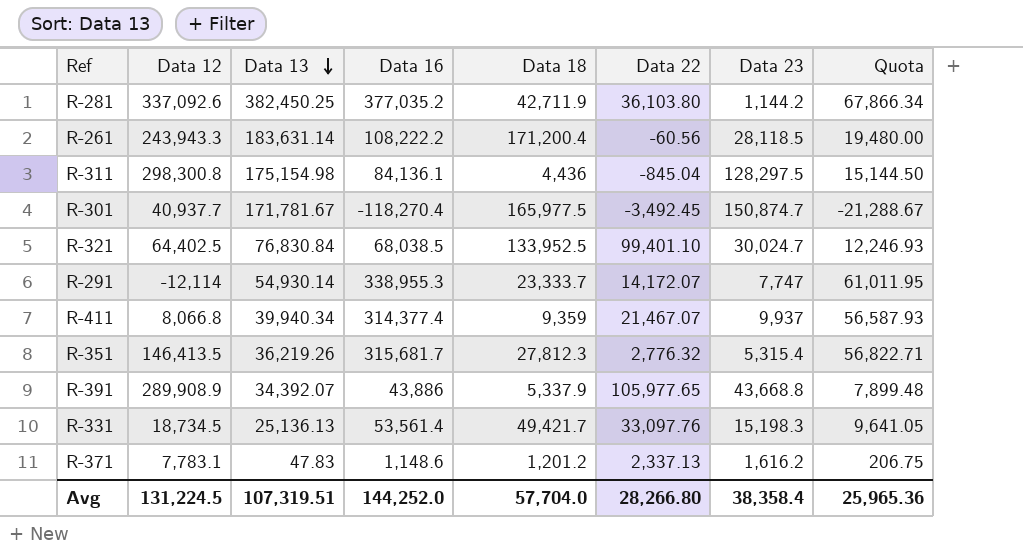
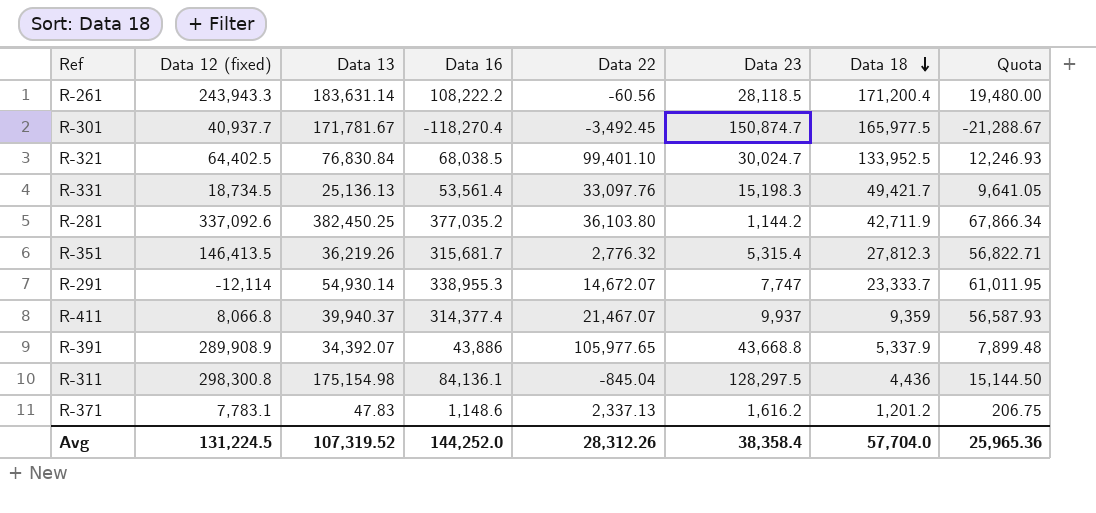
row order: Data 13 descending -> Data 18 descending
column name: Data 12 -> Data 12 (fixed)
column Data 18 | position: 5 -> 7
R-291 | Data 22: 14,172.07 -> 14,672.07
R-411 | Data 13: 39,940.34 -> 39,940.37
Avg | Data 13: 107,319.51 -> 107,319.52
Avg | Data 22: 28,266.80 -> 28,312.26

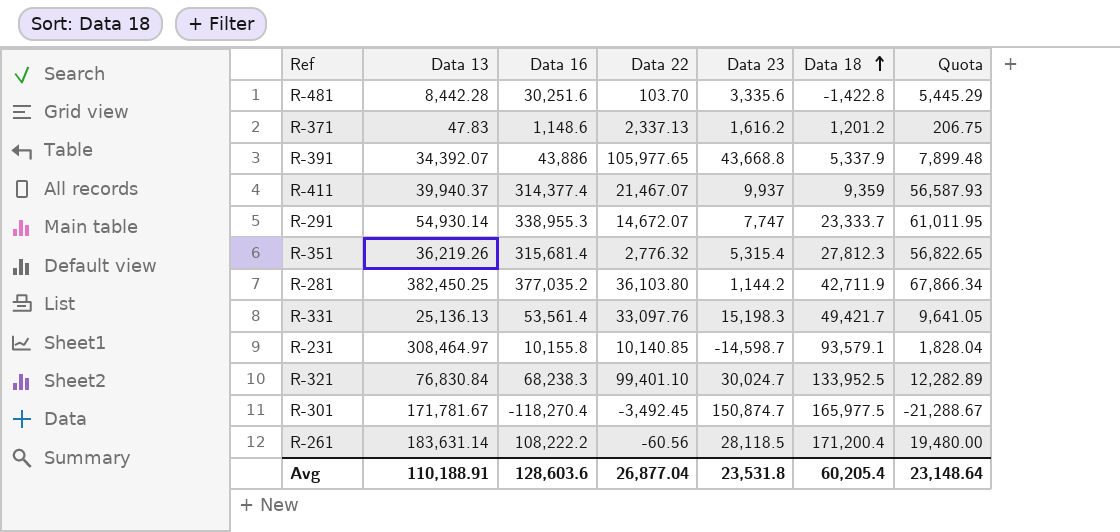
row order: Data 18 descending -> Data 18 ascending
column Data 12 (fixed) | position: 2 -> none
row R-311: 298,300.8 | 175,154.98 | 84,136.1 | -845.04 | 128,297.5 | 4,436 | 15,144.50 -> none
row R-481: none -> 8,442.28 | 30,251.6 | 103.70 | 3,335.6 | -1,422.8 | 5,445.29
R-351 | Data 16: 315,681.7 -> 315,681.4
R-351 | Quota: 56,822.71 -> 56,822.65
row R-231: none -> 308,464.97 | 10,155.8 | 10,140.85 | -14,598.7 | 93,579.1 | 1,828.04
R-321 | Data 16: 68,038.5 -> 68,238.3
R-321 | Quota: 12,246.93 -> 12,282.89
Avg | Data 13: 107,319.52 -> 110,188.91
Avg | Data 16: 144,252.0 -> 128,603.6
Avg | Data 22: 28,312.26 -> 26,877.04
Avg | Data 23: 38,358.4 -> 23,531.8
Avg | Data 18: 57,704.0 -> 60,205.4
Avg | Quota: 25,965.36 -> 23,148.64

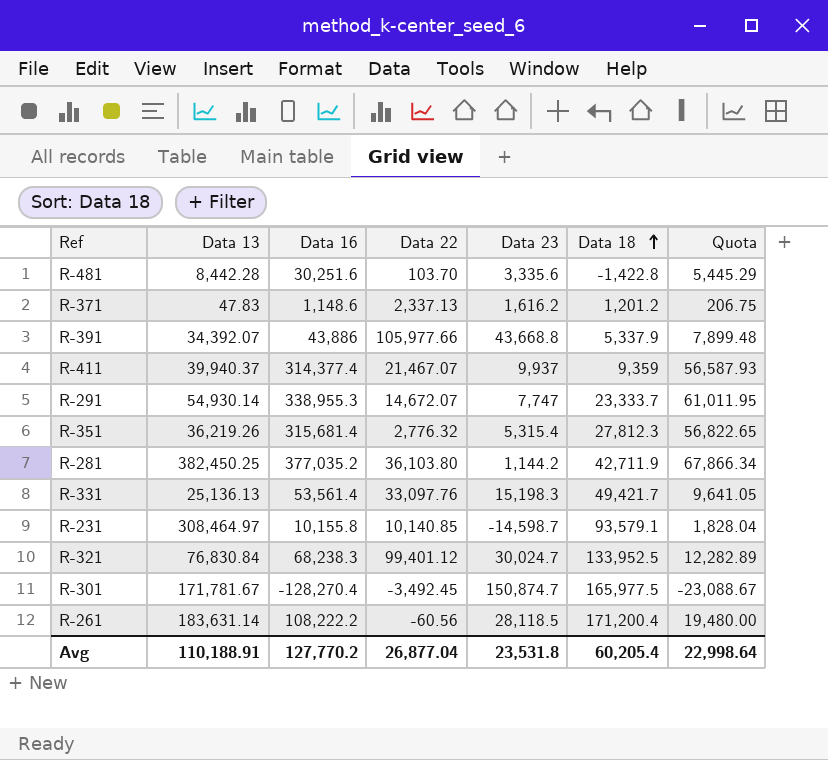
R-391 | Data 22: 105,977.65 -> 105,977.66
R-321 | Data 22: 99,401.10 -> 99,401.12
R-301 | Data 16: -118,270.4 -> -128,270.4
R-301 | Quota: -21,288.67 -> -23,088.67
Avg | Data 16: 128,603.6 -> 127,770.2
Avg | Quota: 23,148.64 -> 22,998.64

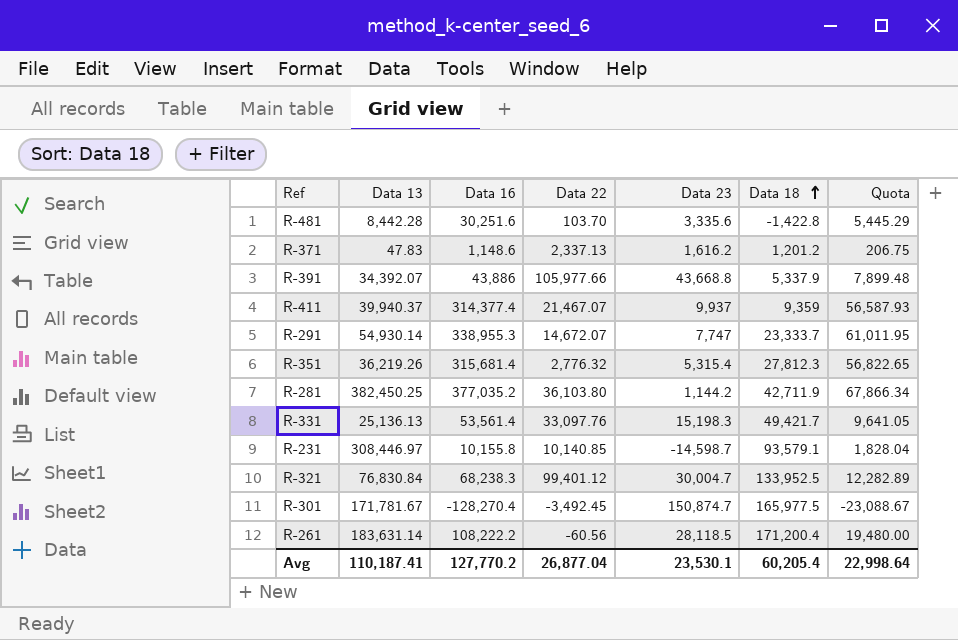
R-231 | Data 13: 308,464.97 -> 308,446.97
R-321 | Data 23: 30,024.7 -> 30,004.7
Avg | Data 13: 110,188.91 -> 110,187.41
Avg | Data 23: 23,531.8 -> 23,530.1

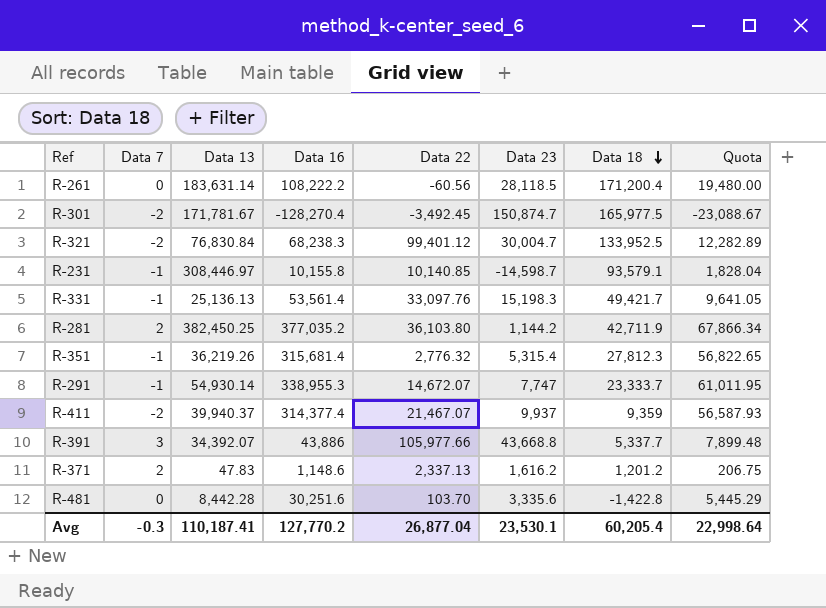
row order: Data 18 ascending -> Data 18 descending
column Data 7 | position: none -> 2
R-391 | Data 18: 5,337.9 -> 5,337.7

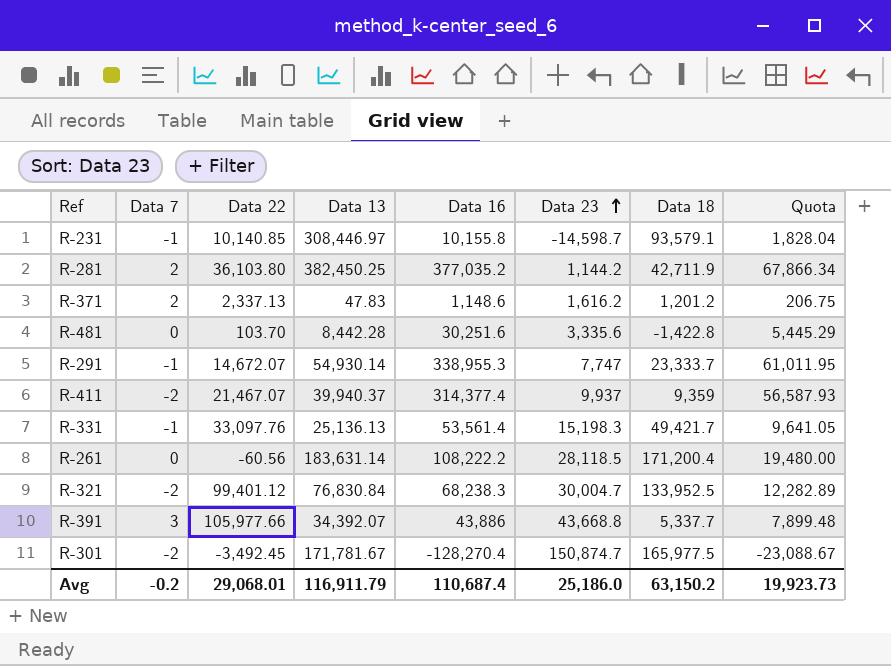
row order: Data 18 descending -> Data 23 ascending
column Data 22 | position: 5 -> 3
row R-351: -1 | 36,219.26 | 315,681.4 | 2,776.32 | 5,315.4 | 27,812.3 | 56,822.65 -> none
Avg | Data 7: -0.3 -> -0.2
Avg | Data 22: 26,877.04 -> 29,068.01
Avg | Data 13: 110,187.41 -> 116,911.79
Avg | Data 16: 127,770.2 -> 110,687.4
Avg | Data 23: 23,530.1 -> 25,186.0
Avg | Data 18: 60,205.4 -> 63,150.2
Avg | Quota: 22,998.64 -> 19,923.73

